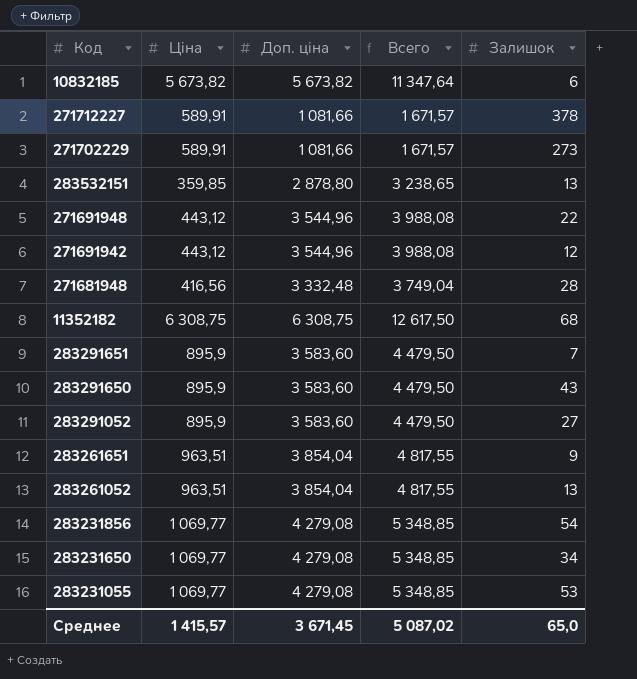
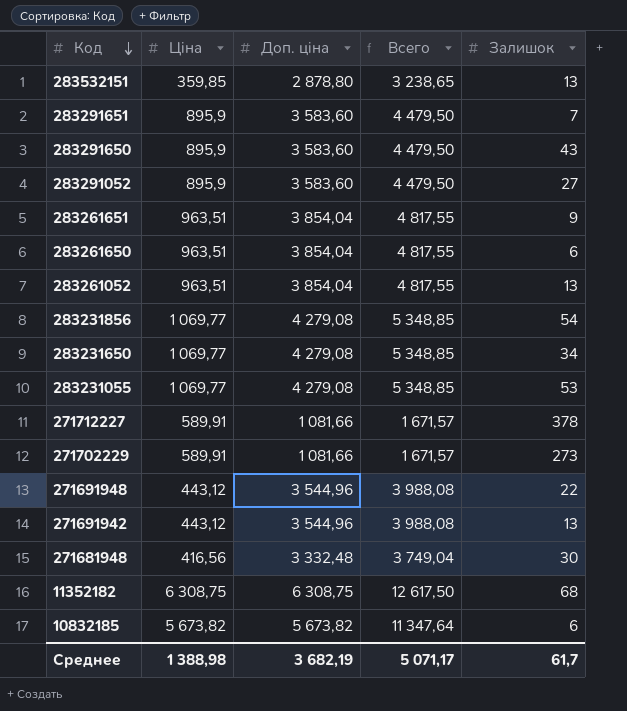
row order: none -> Код descending
row 283261650: none -> 963,51 | 3 854,04 | 4 817,55 | 6
271691942 | Залишок: 12 -> 13
271681948 | Залишок: 28 -> 30
Среднее | Ціна: 1 415,57 -> 1 388,98
Среднее | Доп. ціна: 3 671,45 -> 3 682,19
Среднее | Всего: 5 087,02 -> 5 071,17
Среднее | Залишок: 65,0 -> 61,7

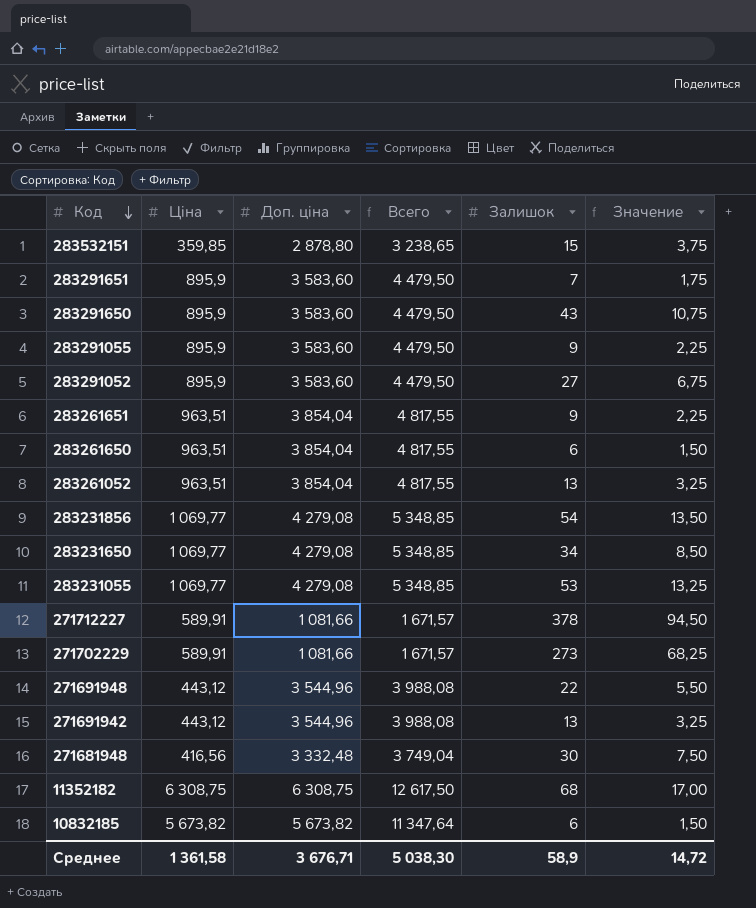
column Значение | formula: none -> [Залишок] * 0,25
283532151 | Залишок: 13 -> 15
row 283291055: none -> 895,9 | 3 583,60 | 4 479,50 | 9 | 2,25
Среднее | Ціна: 1 388,98 -> 1 361,58
Среднее | Доп. ціна: 3 682,19 -> 3 676,71
Среднее | Всего: 5 071,17 -> 5 038,30
Среднее | Залишок: 61,7 -> 58,9

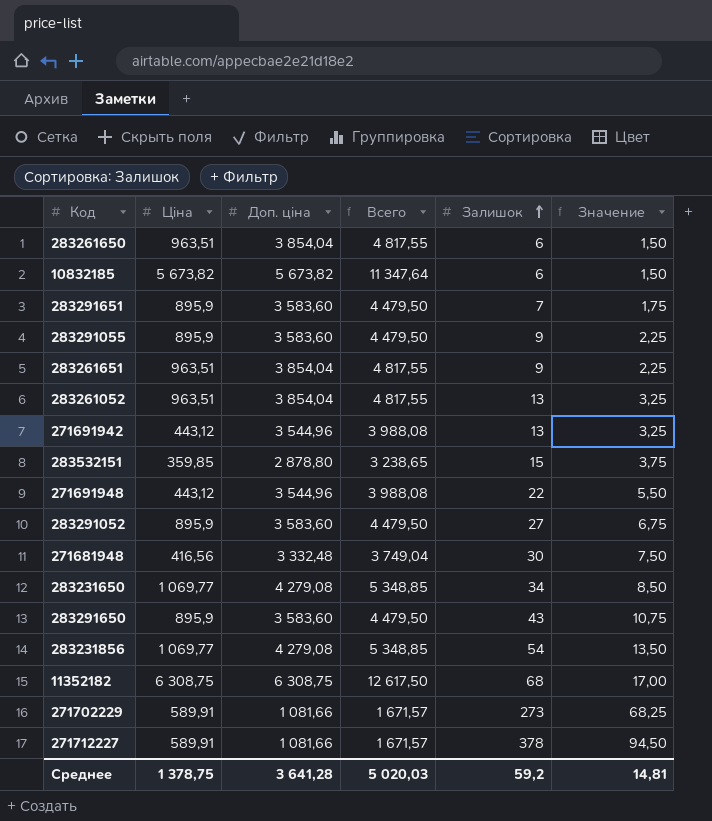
row order: Код descending -> Залишок ascending
row 283231055: 1 069,77 | 4 279,08 | 5 348,85 | 53 | 13,25 -> none
Среднее | Ціна: 1 361,58 -> 1 378,75
Среднее | Доп. ціна: 3 676,71 -> 3 641,28
Среднее | Всего: 5 038,30 -> 5 020,03
Среднее | Залишок: 58,9 -> 59,2
Среднее | Значение: 14,72 -> 14,81

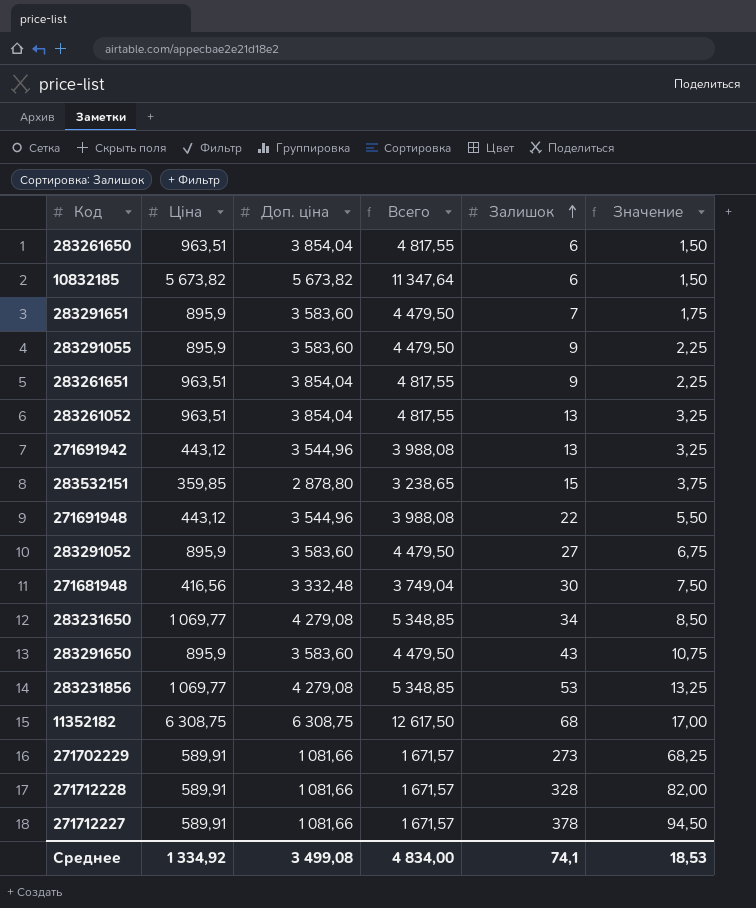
283231856 | Залишок: 54 -> 53
283231856 | Значение: 13,50 -> 13,25
row 271712228: none -> 589,91 | 1 081,66 | 1 671,57 | 328 | 82,00
Среднее | Ціна: 1 378,75 -> 1 334,92
Среднее | Доп. ціна: 3 641,28 -> 3 499,08
Среднее | Всего: 5 020,03 -> 4 834,00
Среднее | Залишок: 59,2 -> 74,1
Среднее | Значение: 14,81 -> 18,53

